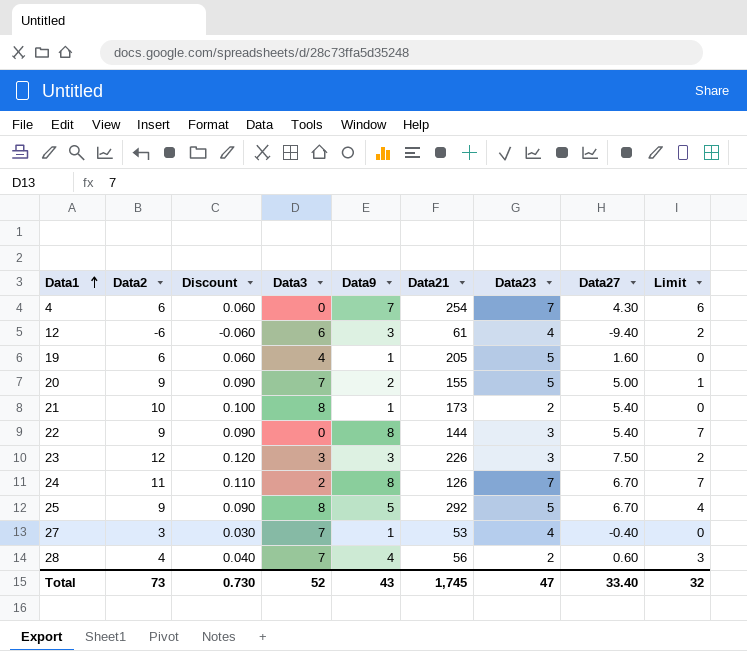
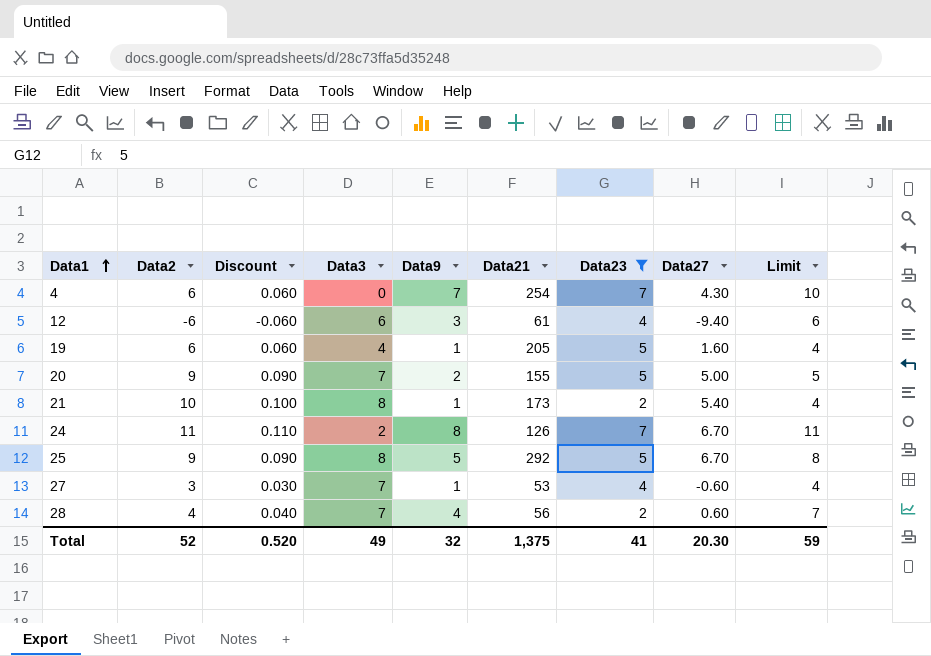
filter: none -> Data23 != 3
column Limit | formula: [Data9] - 1 -> [Data9] + 3
27 | Data27: -0.40 -> -0.60
Total | Data2: 73 -> 52
Total | Discount: 0.730 -> 0.520
Total | Data3: 52 -> 49
Total | Data9: 43 -> 32
Total | Data21: 1,745 -> 1,375
Total | Data23: 47 -> 41
Total | Data27: 33.40 -> 20.30
Total | Limit: 32 -> 59

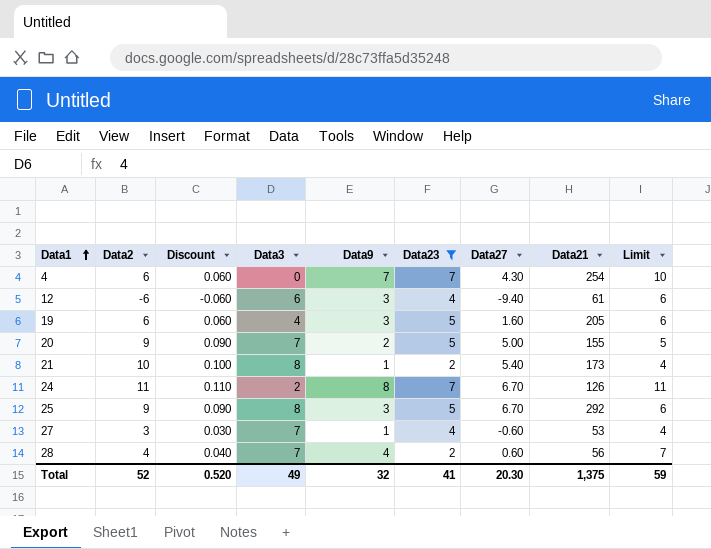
column Data21 | position: 6 -> 8
19 | Data9: 1 -> 3
19 | Limit: 4 -> 6
25 | Data9: 5 -> 3
25 | Limit: 8 -> 6

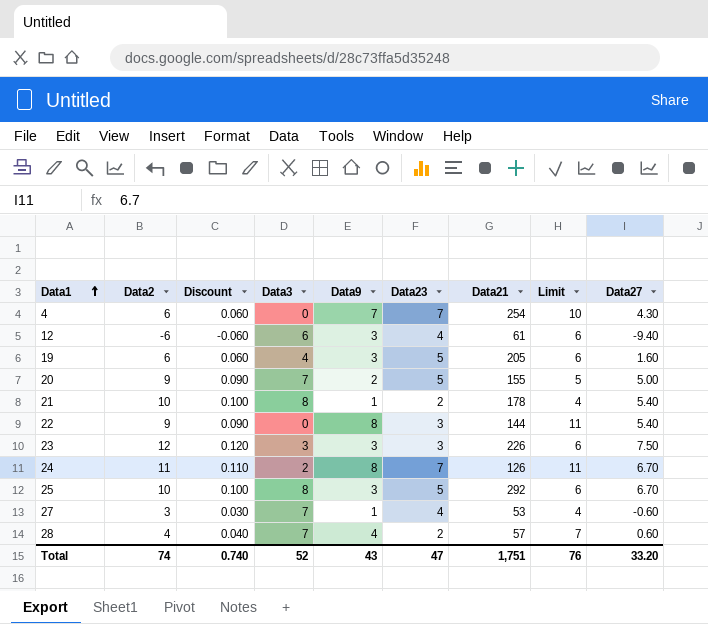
filter: Data23 != 3 -> none
column Data27 | position: 7 -> 9
21 | Data21: 173 -> 178
25 | Data2: 9 -> 10
25 | Discount: 0.090 -> 0.100
28 | Data21: 56 -> 57
Total | Data2: 52 -> 74
Total | Discount: 0.520 -> 0.740
Total | Data3: 49 -> 52
Total | Data9: 32 -> 43
Total | Data23: 41 -> 47
Total | Data21: 1,375 -> 1,751
Total | Limit: 59 -> 76
Total | Data27: 20.30 -> 33.20

